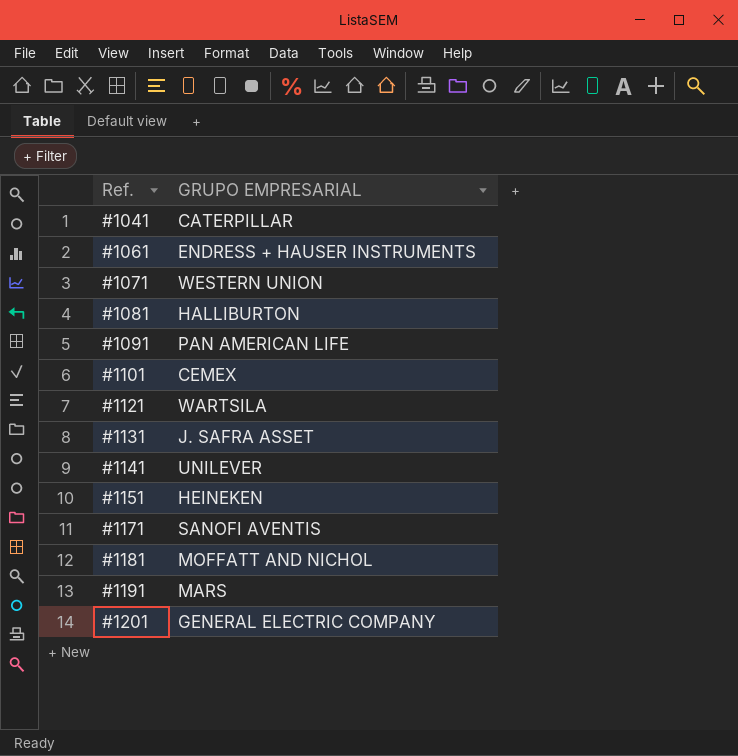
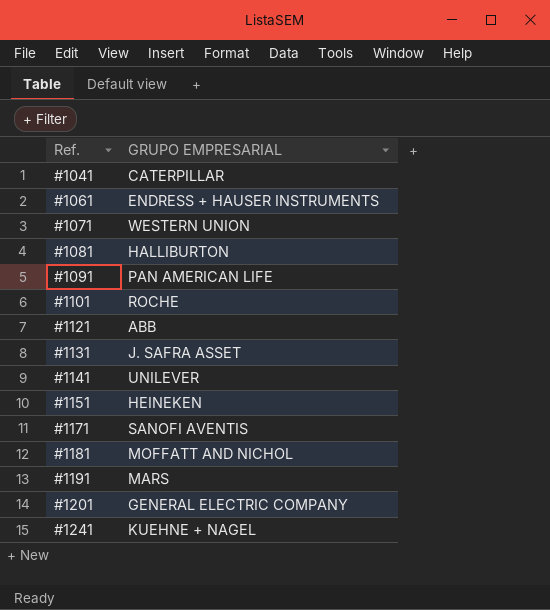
#1101 | GRUPO EMPRESARIAL: CEMEX -> ROCHE
#1121 | GRUPO EMPRESARIAL: WARTSILA -> ABB
row #1241: none -> KUEHNE + NAGEL

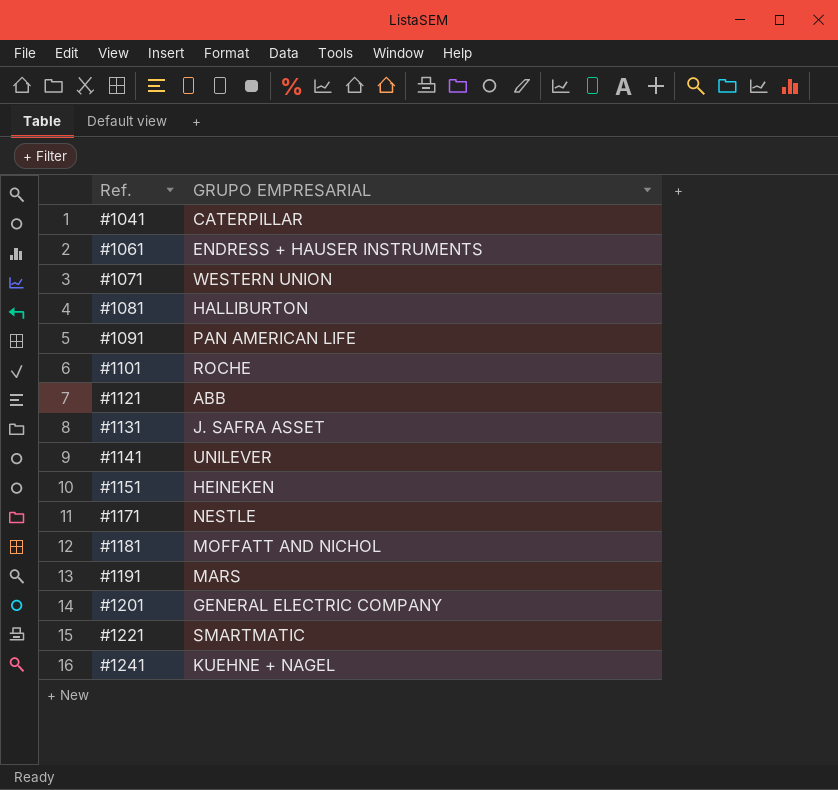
#1171 | GRUPO EMPRESARIAL: SANOFI AVENTIS -> NESTLE
row #1221: none -> SMARTMATIC

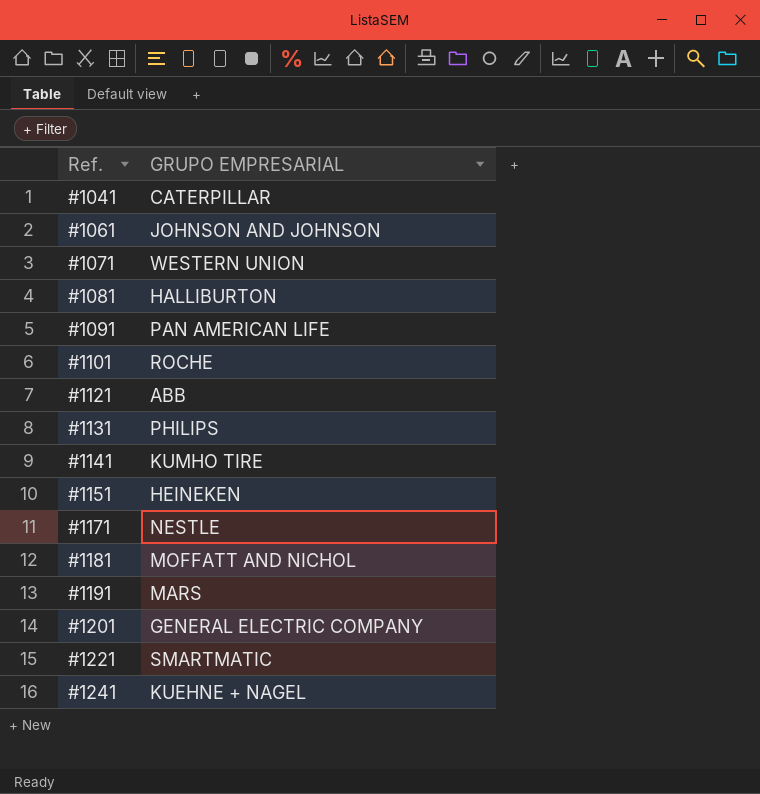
#1061 | GRUPO EMPRESARIAL: ENDRESS + HAUSER INSTRUMENTS -> JOHNSON AND JOHNSON
#1131 | GRUPO EMPRESARIAL: J. SAFRA ASSET -> PHILIPS
#1141 | GRUPO EMPRESARIAL: UNILEVER -> KUMHO TIRE

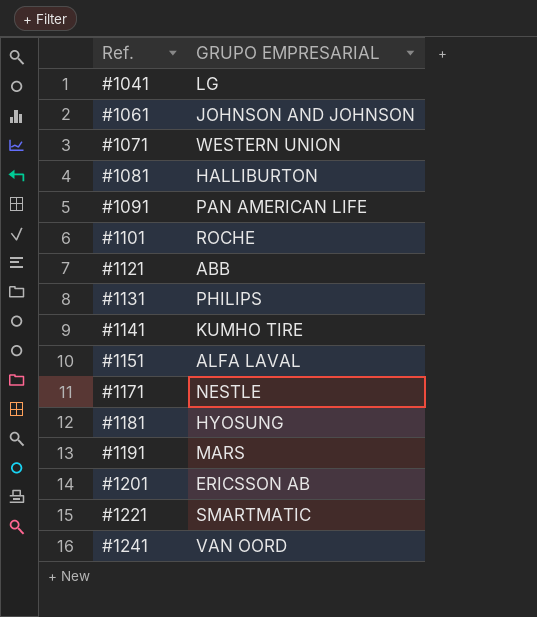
#1041 | GRUPO EMPRESARIAL: CATERPILLAR -> LG
#1151 | GRUPO EMPRESARIAL: HEINEKEN -> ALFA LAVAL
#1181 | GRUPO EMPRESARIAL: MOFFATT AND NICHOL -> HYOSUNG
#1201 | GRUPO EMPRESARIAL: GENERAL ELECTRIC COMPANY -> ERICSSON AB
#1241 | GRUPO EMPRESARIAL: KUEHNE + NAGEL -> VAN OORD

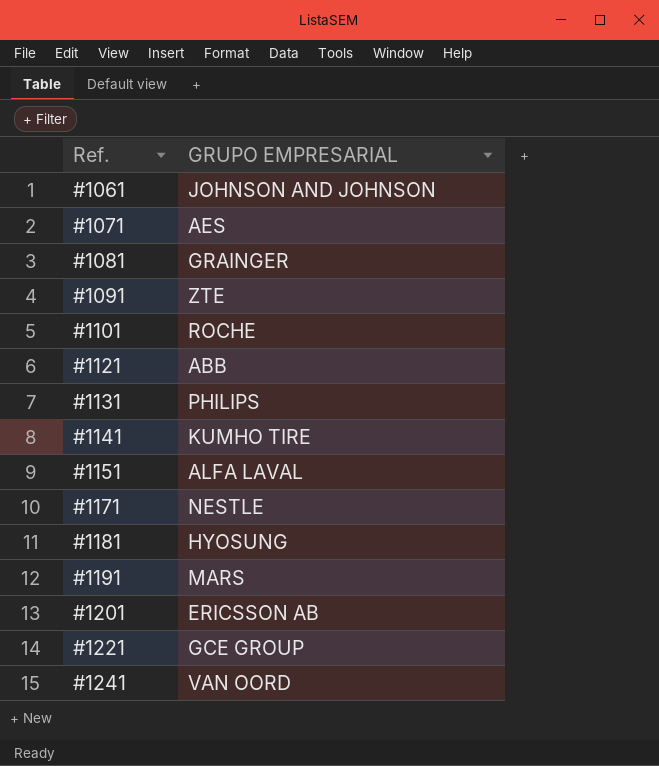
row #1041: LG -> none
#1071 | GRUPO EMPRESARIAL: WESTERN UNION -> AES
#1081 | GRUPO EMPRESARIAL: HALLIBURTON -> GRAINGER
#1091 | GRUPO EMPRESARIAL: PAN AMERICAN LIFE -> ZTE
#1221 | GRUPO EMPRESARIAL: SMARTMATIC -> GCE GROUP

